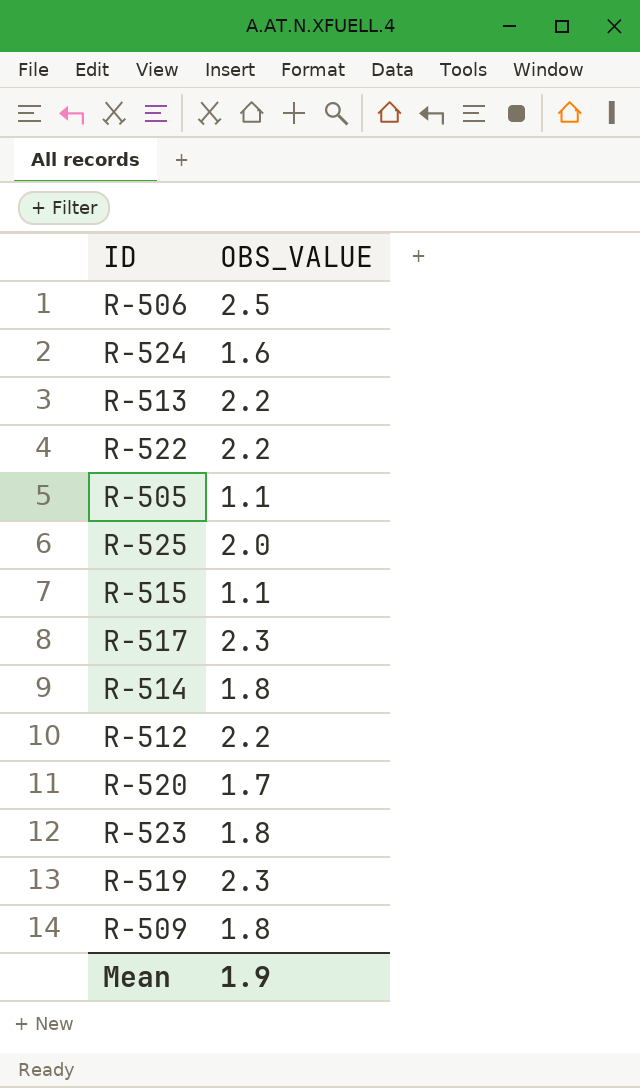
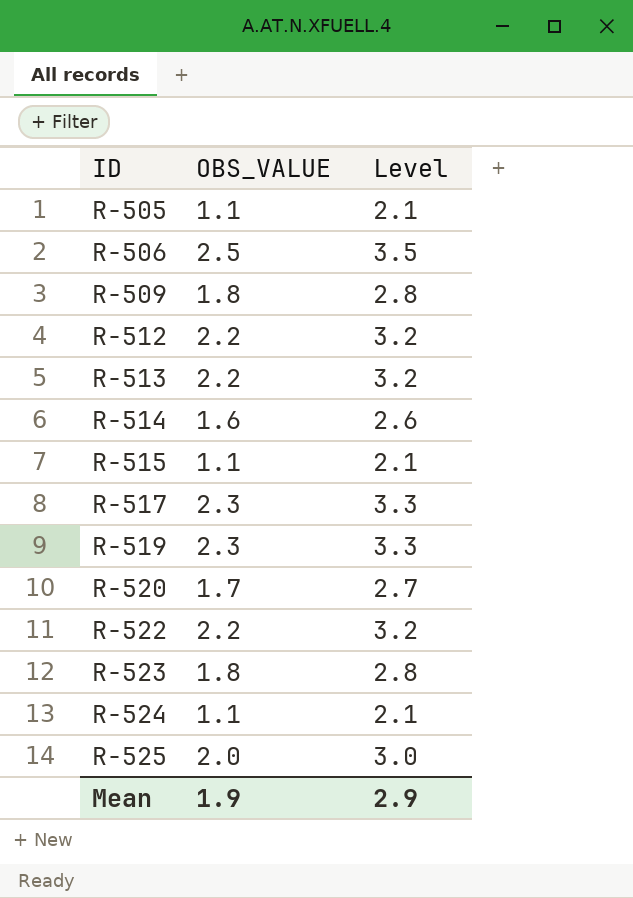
row order: none -> ID ascending
column Level | formula: none -> [OBS_VALUE] + 1
R-514 | OBS_VALUE: 1.8 -> 1.6
R-524 | OBS_VALUE: 1.6 -> 1.1

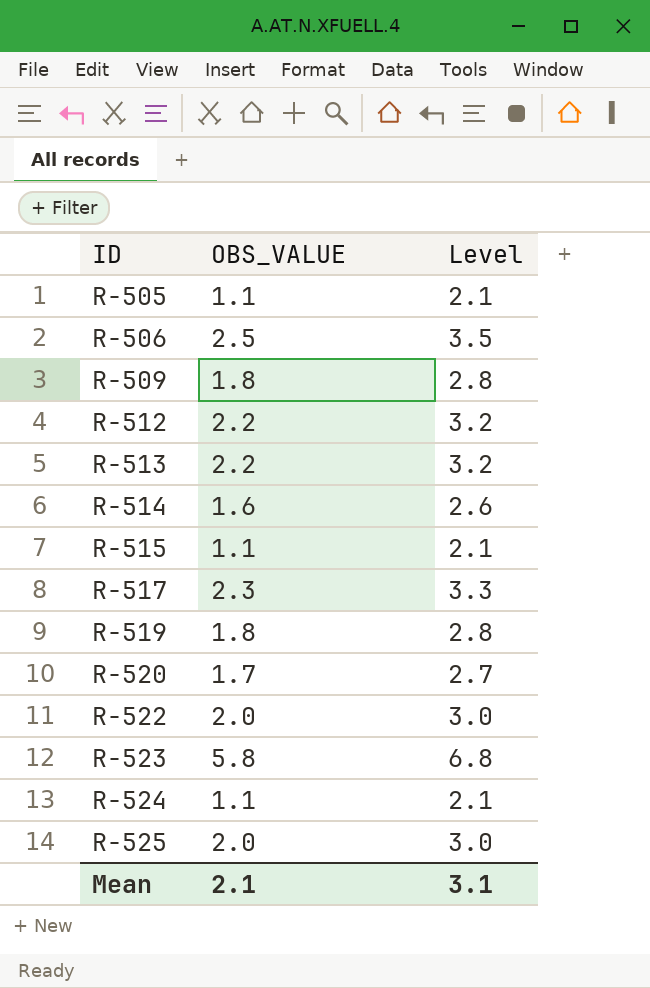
R-519 | OBS_VALUE: 2.3 -> 1.8
R-519 | Level: 3.3 -> 2.8
R-522 | OBS_VALUE: 2.2 -> 2.0
R-522 | Level: 3.2 -> 3.0
R-523 | OBS_VALUE: 1.8 -> 5.8
R-523 | Level: 2.8 -> 6.8
Mean | OBS_VALUE: 1.9 -> 2.1
Mean | Level: 2.9 -> 3.1

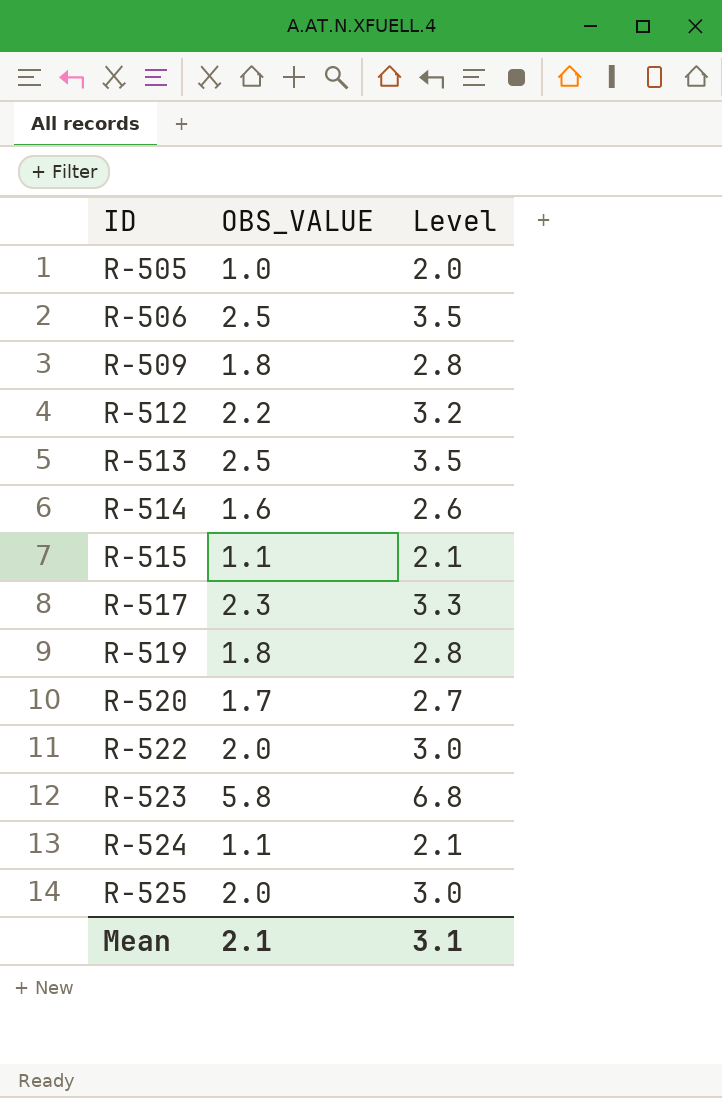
R-505 | OBS_VALUE: 1.1 -> 1.0
R-505 | Level: 2.1 -> 2.0
R-513 | OBS_VALUE: 2.2 -> 2.5
R-513 | Level: 3.2 -> 3.5

